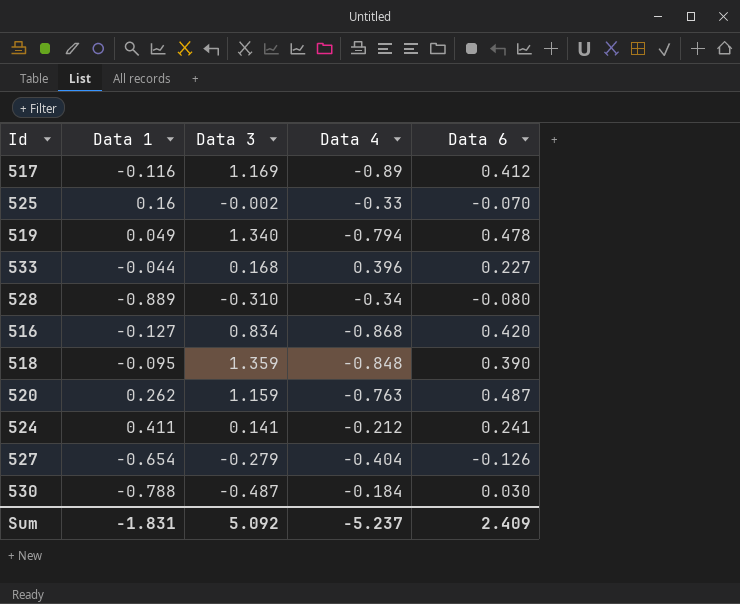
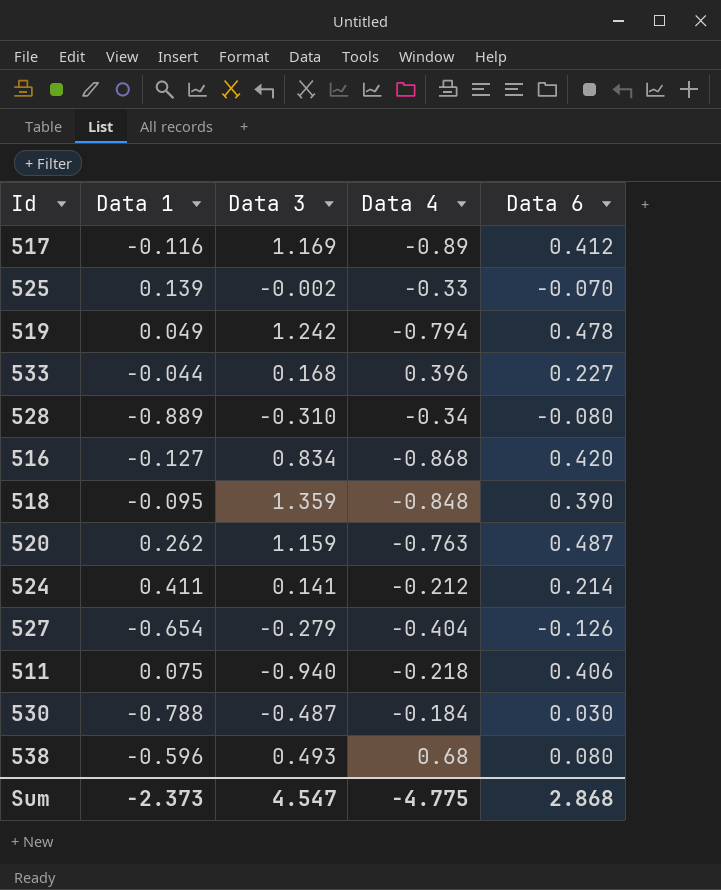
525 | Data 1: 0.16 -> 0.139
519 | Data 3: 1.340 -> 1.242
524 | Data 6: 0.241 -> 0.214
row 511: none -> 0.075 | -0.940 | -0.218 | 0.406
row 538: none -> -0.596 | 0.493 | 0.68 | 0.080
Sum | Data 1: -1.831 -> -2.373
Sum | Data 3: 5.092 -> 4.547
Sum | Data 4: -5.237 -> -4.775
Sum | Data 6: 2.409 -> 2.868

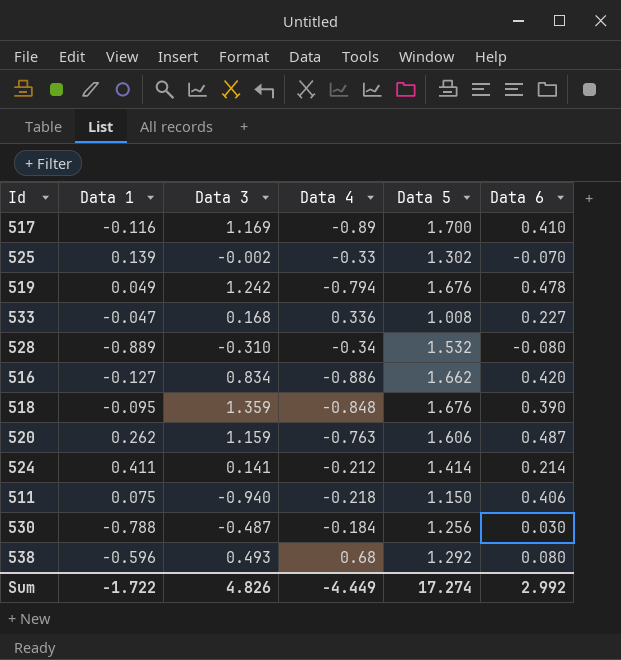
column Data 5 | position: none -> 5
row 527: -0.654 | -0.279 | -0.404 | -0.126 -> none
517 | Data 6: 0.412 -> 0.410
533 | Data 1: -0.044 -> -0.047
533 | Data 4: 0.396 -> 0.336
516 | Data 4: -0.868 -> -0.886
Sum | Data 1: -2.373 -> -1.722
Sum | Data 3: 4.547 -> 4.826
Sum | Data 4: -4.775 -> -4.449
Sum | Data 6: 2.868 -> 2.992

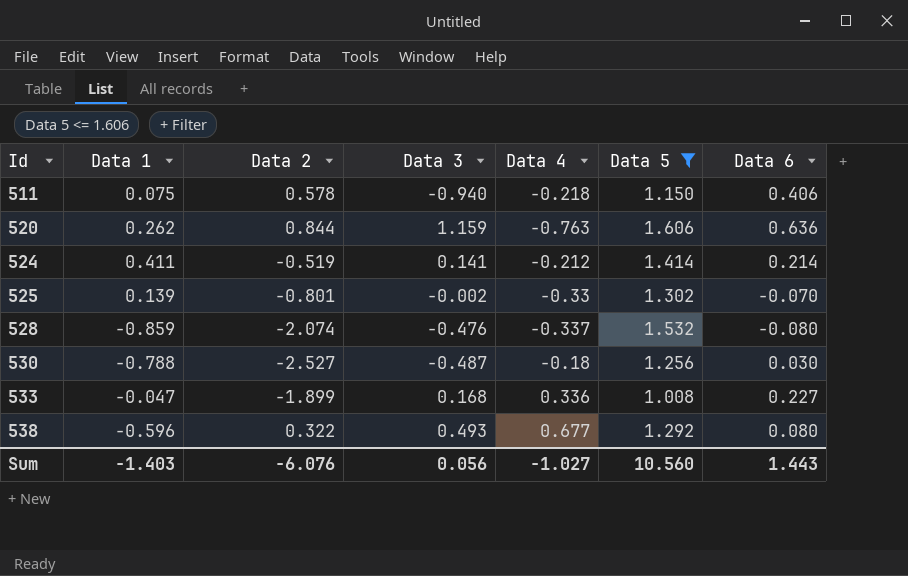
filter: none -> Data 5 <= 1.606
row order: none -> Id ascending
column Data 2 | position: none -> 3
520 | Data 6: 0.487 -> 0.636
528 | Data 1: -0.889 -> -0.859
528 | Data 3: -0.310 -> -0.476
528 | Data 4: -0.34 -> -0.337
530 | Data 4: -0.184 -> -0.18
538 | Data 4: 0.68 -> 0.677
Sum | Data 1: -1.722 -> -1.403
Sum | Data 3: 4.826 -> 0.056
Sum | Data 4: -4.449 -> -1.027
Sum | Data 5: 17.274 -> 10.560
Sum | Data 6: 2.992 -> 1.443

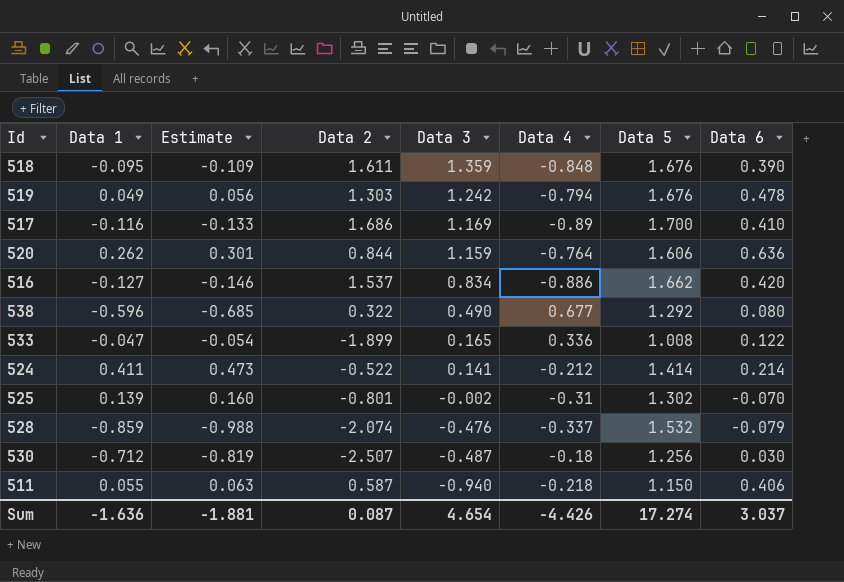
filter: Data 5 <= 1.606 -> none
row order: Id ascending -> Data 3 descending
column Estimate | formula: none -> [Data 1] * 1.15
520 | Data 4: -0.763 -> -0.764
538 | Data 3: 0.493 -> 0.490
533 | Data 3: 0.168 -> 0.165
533 | Data 6: 0.227 -> 0.122
524 | Data 2: -0.519 -> -0.522
525 | Data 4: -0.33 -> -0.31
528 | Data 6: -0.080 -> -0.079
530 | Data 1: -0.788 -> -0.712
530 | Data 2: -2.527 -> -2.507
511 | Data 1: 0.075 -> 0.055
511 | Data 2: 0.578 -> 0.587
Sum | Data 1: -1.403 -> -1.636
Sum | Data 2: -6.076 -> 0.087
Sum | Data 3: 0.056 -> 4.654
Sum | Data 4: -1.027 -> -4.426
Sum | Data 5: 10.560 -> 17.274
Sum | Data 6: 1.443 -> 3.037

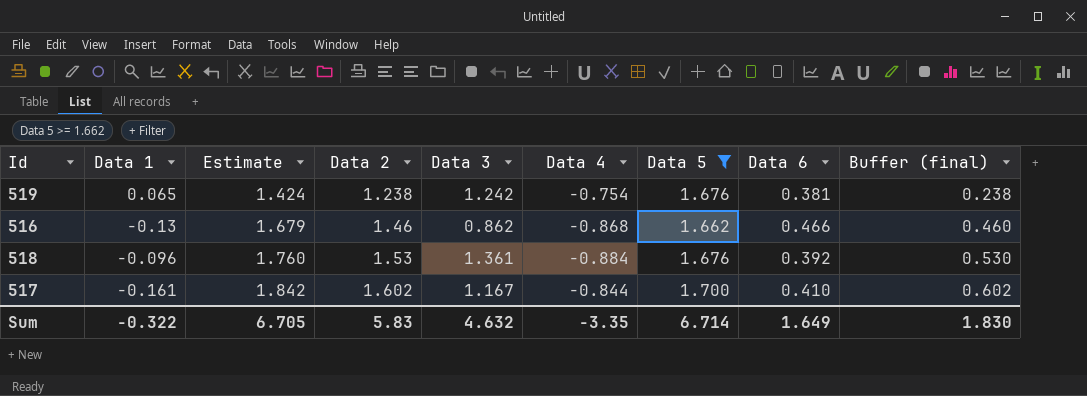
filter: none -> Data 5 >= 1.662
row order: Data 3 descending -> Estimate ascending
column Estimate | formula: [Data 1] * 1.15 -> [Data 2] * 1.15
column Buffer (final) | formula: none -> [Data 2] - 1
519 | Data 1: 0.049 -> 0.065
519 | Data 2: 1.303 -> 1.238
519 | Data 4: -0.794 -> -0.754
519 | Data 6: 0.478 -> 0.381
516 | Data 1: -0.127 -> -0.13
516 | Data 2: 1.537 -> 1.46
516 | Data 3: 0.834 -> 0.862
516 | Data 4: -0.886 -> -0.868
516 | Data 6: 0.420 -> 0.466
518 | Data 1: -0.095 -> -0.096
518 | Data 2: 1.611 -> 1.53
518 | Data 3: 1.359 -> 1.361
518 | Data 4: -0.848 -> -0.884
518 | Data 6: 0.390 -> 0.392
517 | Data 1: -0.116 -> -0.161
517 | Data 2: 1.686 -> 1.602
517 | Data 3: 1.169 -> 1.167
517 | Data 4: -0.89 -> -0.844
Sum | Data 1: -1.636 -> -0.322
Sum | Estimate: -1.881 -> 6.705
Sum | Data 2: 0.087 -> 5.83
Sum | Data 3: 4.654 -> 4.632
Sum | Data 4: -4.426 -> -3.35
Sum | Data 5: 17.274 -> 6.714
Sum | Data 6: 3.037 -> 1.649

